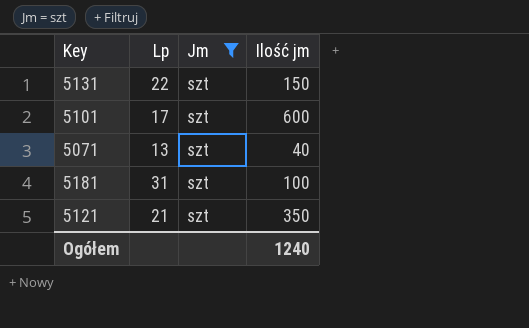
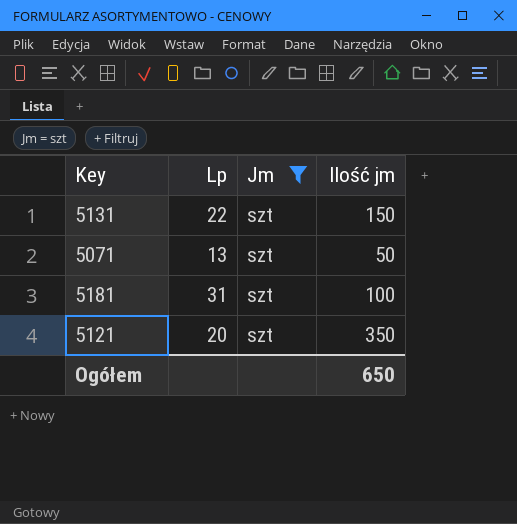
row 5101: 17 | szt | 600 -> none
5071 | Ilość jm: 40 -> 50
5121 | Lp: 21 -> 20
Ogółem | Ilość jm: 1240 -> 650

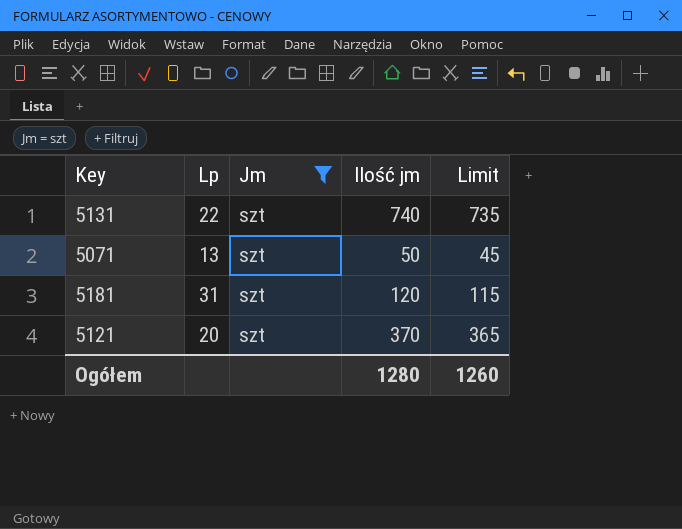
column Limit | formula: none -> [Ilość jm] - 5
5131 | Ilość jm: 150 -> 740
5181 | Ilość jm: 100 -> 120
5121 | Ilość jm: 350 -> 370
Ogółem | Ilość jm: 650 -> 1280

